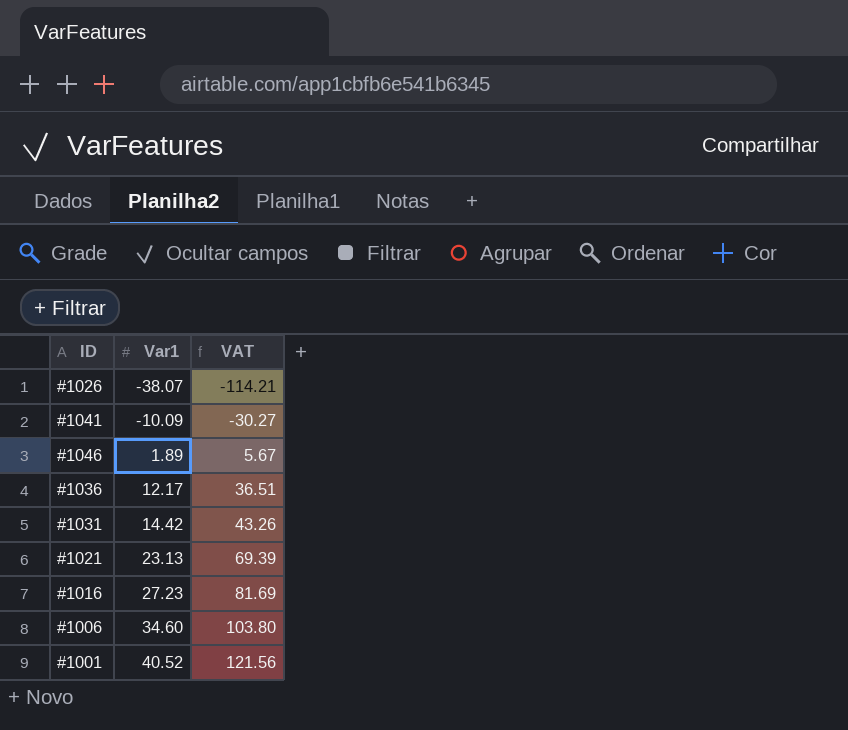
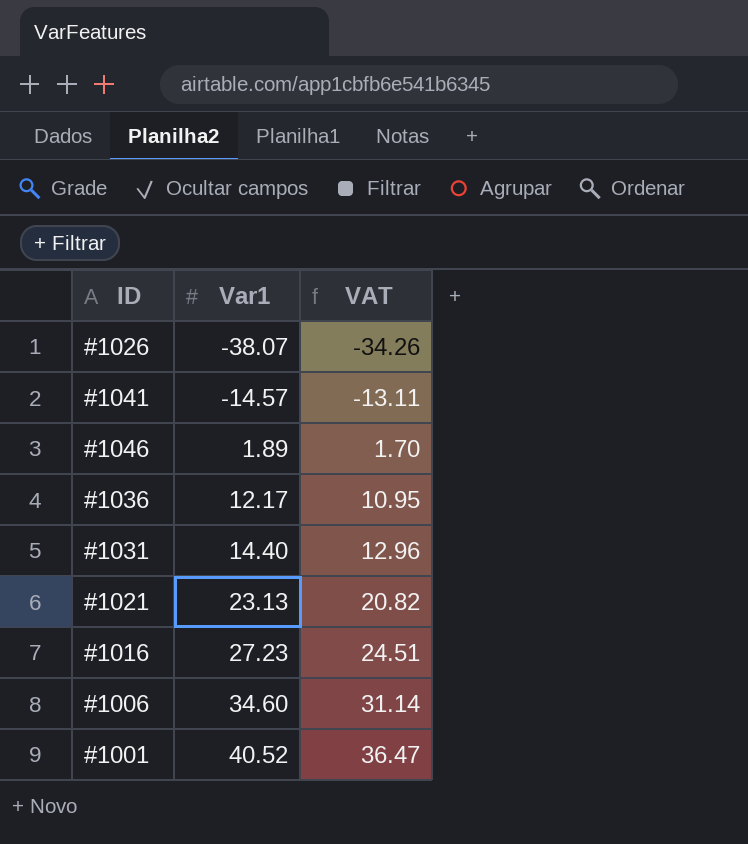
column VAT | formula: [Var1] * 3 -> [Var1] * 0.9
#1041 | Var1: -10.09 -> -14.57
#1031 | Var1: 14.42 -> 14.40

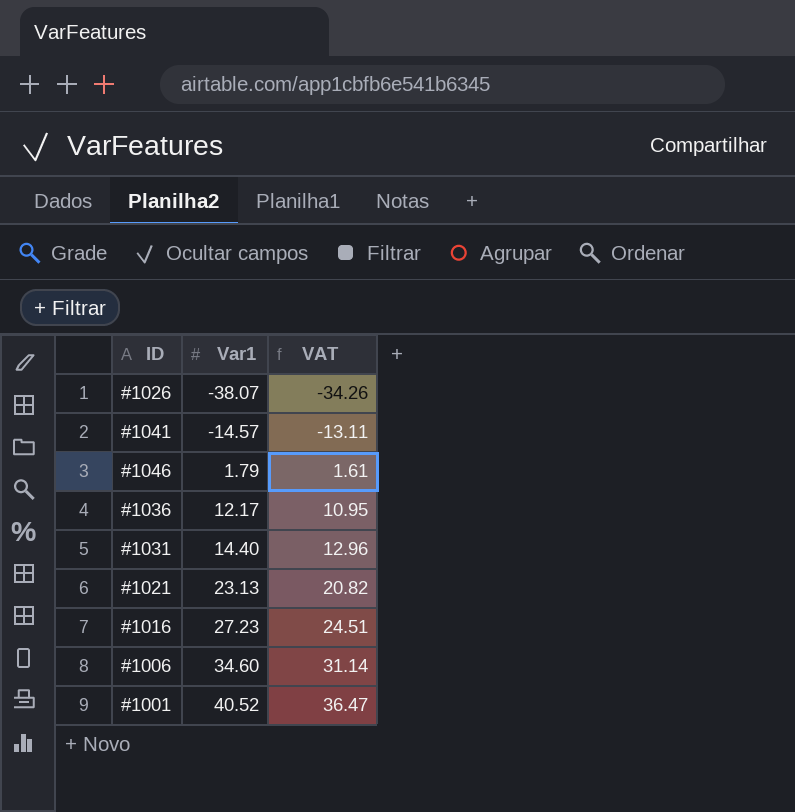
#1046 | Var1: 1.89 -> 1.79
#1046 | VAT: 1.70 -> 1.61

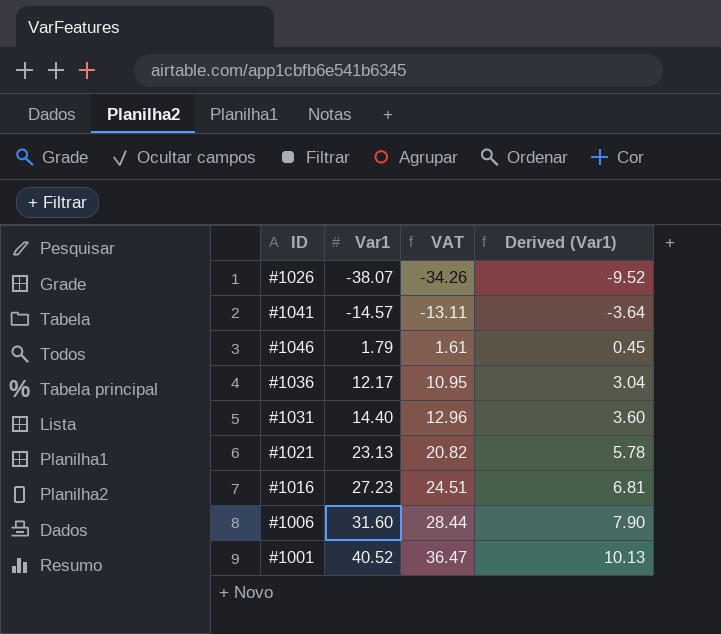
column Derived (Var1) | formula: none -> [Var1] * 0.25
#1006 | Var1: 34.60 -> 31.60
#1006 | VAT: 31.14 -> 28.44

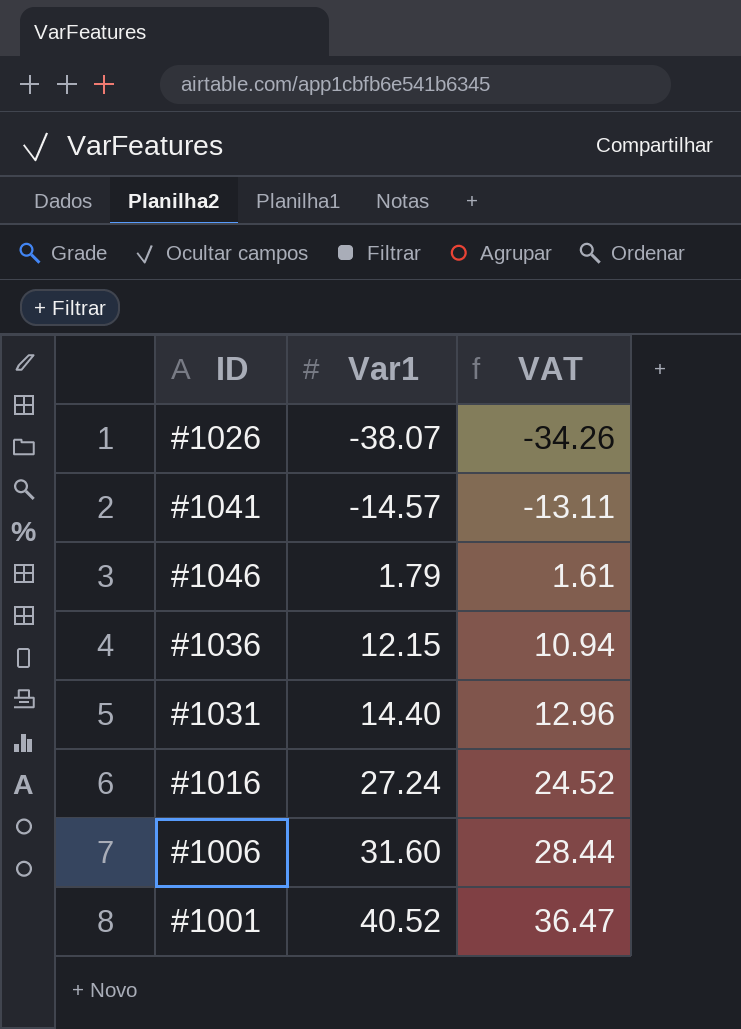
column Derived (Var1) | formula: [Var1] * 0.25 -> none
row #1021: 23.13 | 20.82 | 5.78 -> none
#1036 | Var1: 12.17 -> 12.15
#1036 | VAT: 10.95 -> 10.94
#1016 | Var1: 27.23 -> 27.24
#1016 | VAT: 24.51 -> 24.52

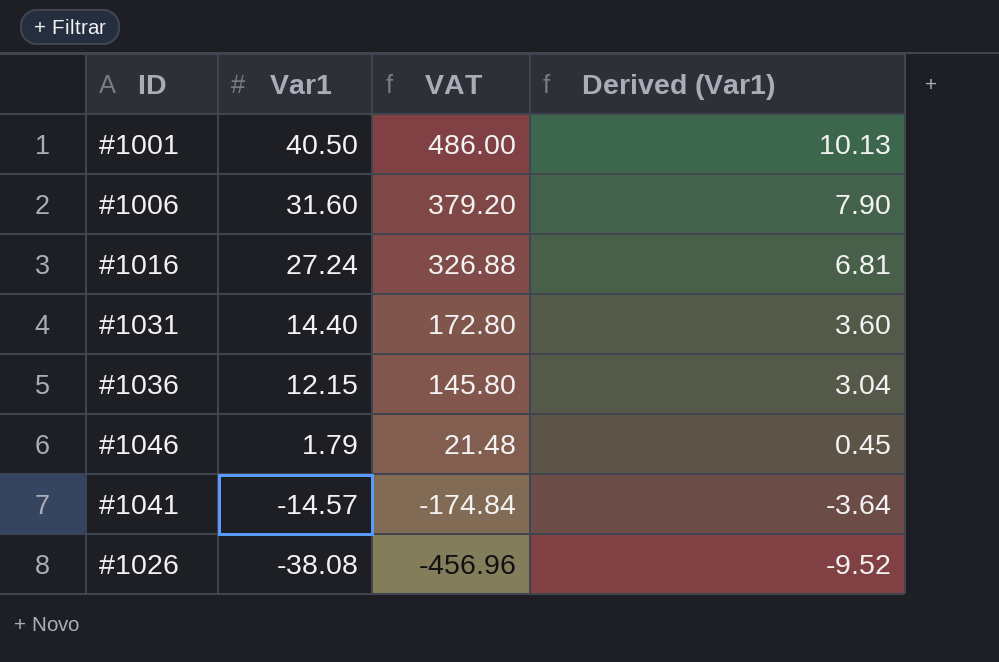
row order: Var1 ascending -> Var1 descending
column VAT | formula: [Var1] * 0.9 -> [Var1] * 12
column Derived (Var1) | formula: none -> [Var1] * 0.25
#1001 | Var1: 40.52 -> 40.50
#1026 | Var1: -38.07 -> -38.08

